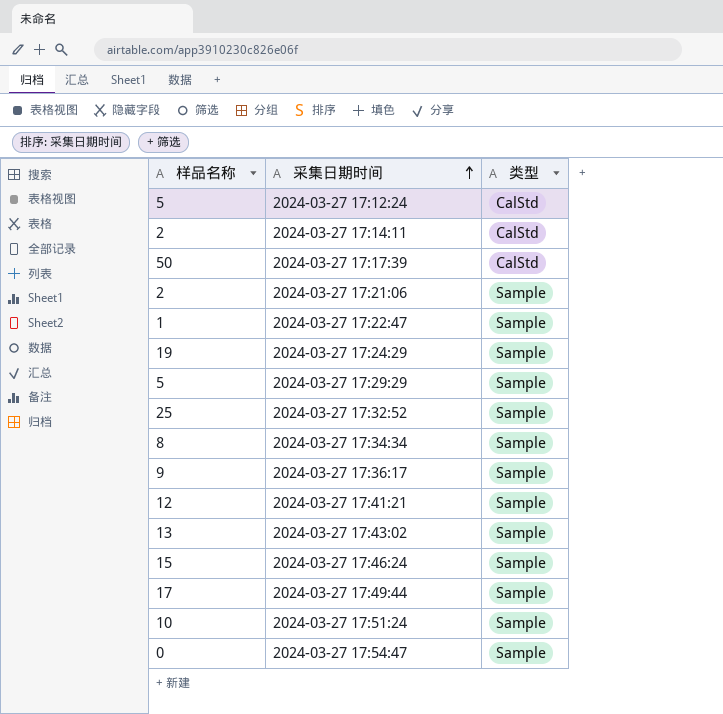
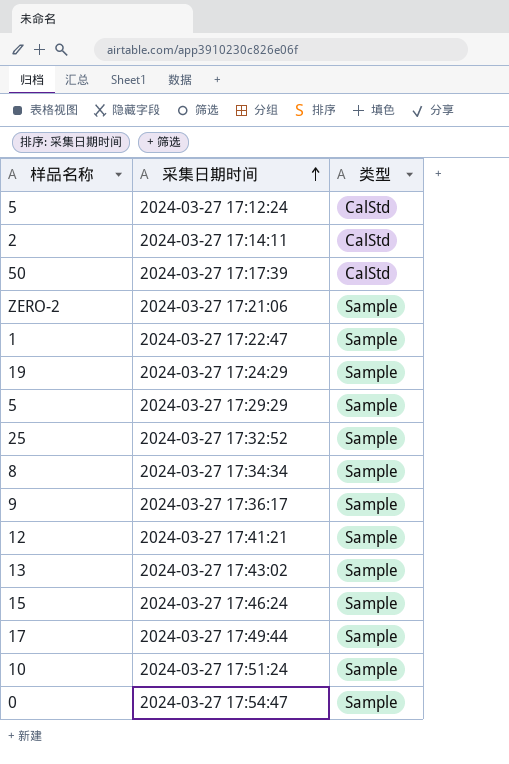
2024-03-27 17:21:06 | 样品名称: 2 -> ZERO-2

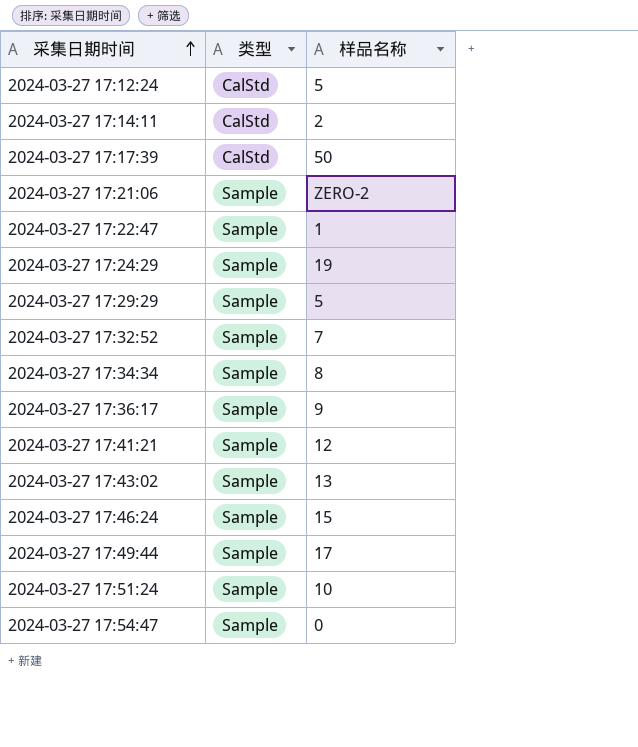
column 样品名称 | position: 1 -> 3
2024-03-27 17:32:52 | 样品名称: 25 -> 7

